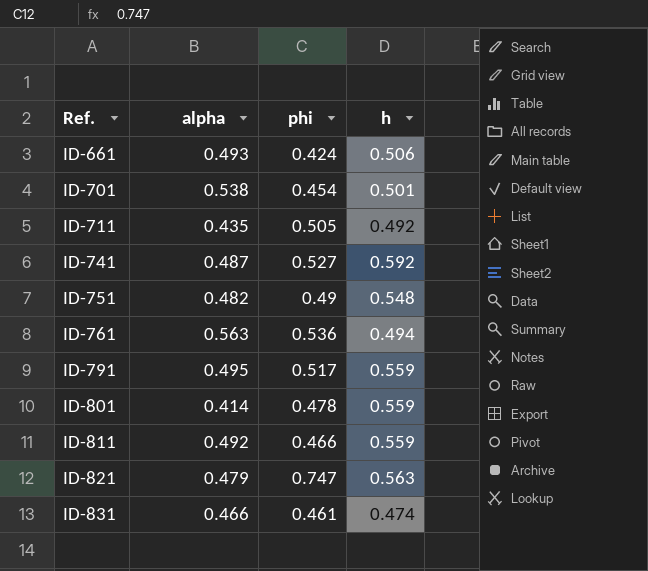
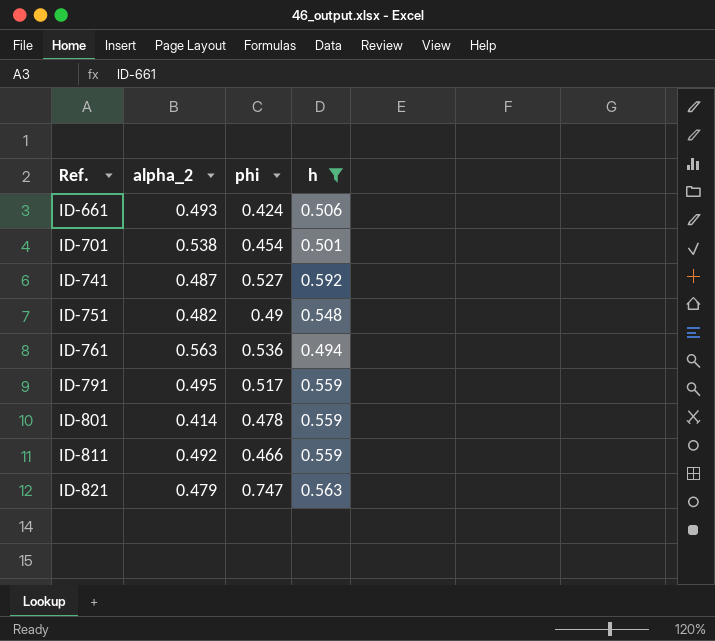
filter: none -> h >= 0.494
column name: alpha -> alpha_2

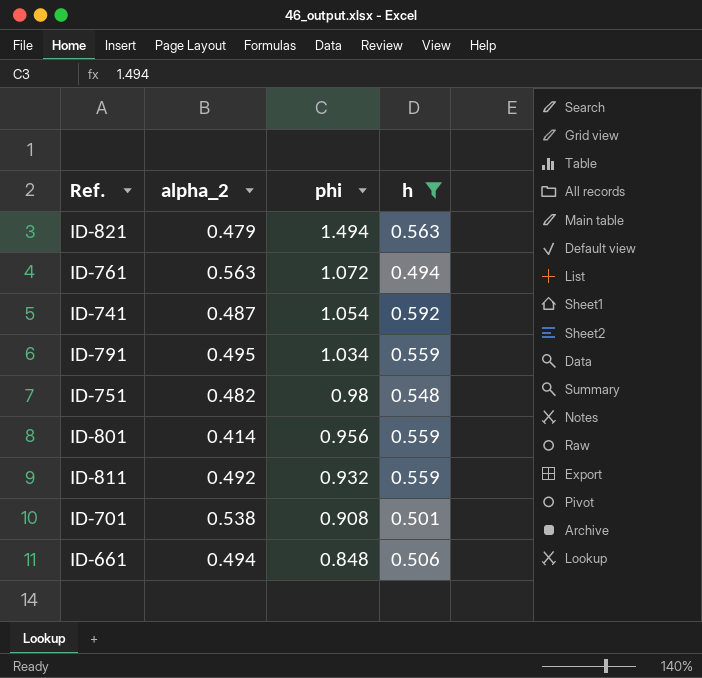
row order: Ref. ascending -> phi descending
ID-821 | phi: 0.747 -> 1.494
ID-761 | phi: 0.536 -> 1.072
ID-741 | phi: 0.527 -> 1.054
ID-791 | phi: 0.517 -> 1.034
ID-751 | phi: 0.49 -> 0.98
ID-801 | phi: 0.478 -> 0.956
ID-811 | phi: 0.466 -> 0.932
ID-701 | phi: 0.454 -> 0.908
ID-661 | alpha_2: 0.493 -> 0.494
ID-661 | phi: 0.424 -> 0.848

